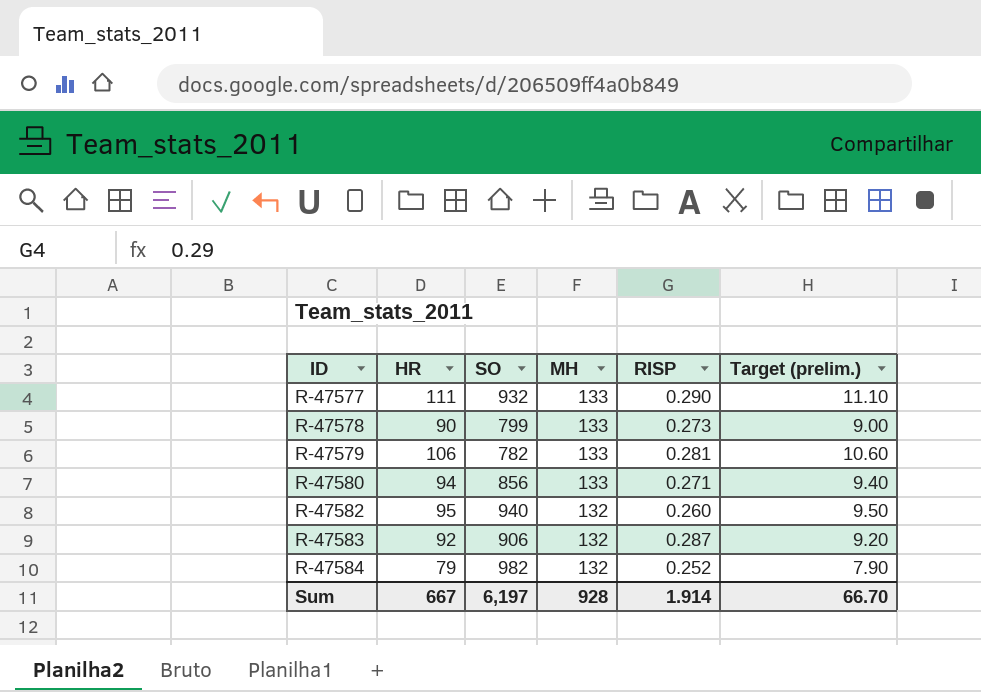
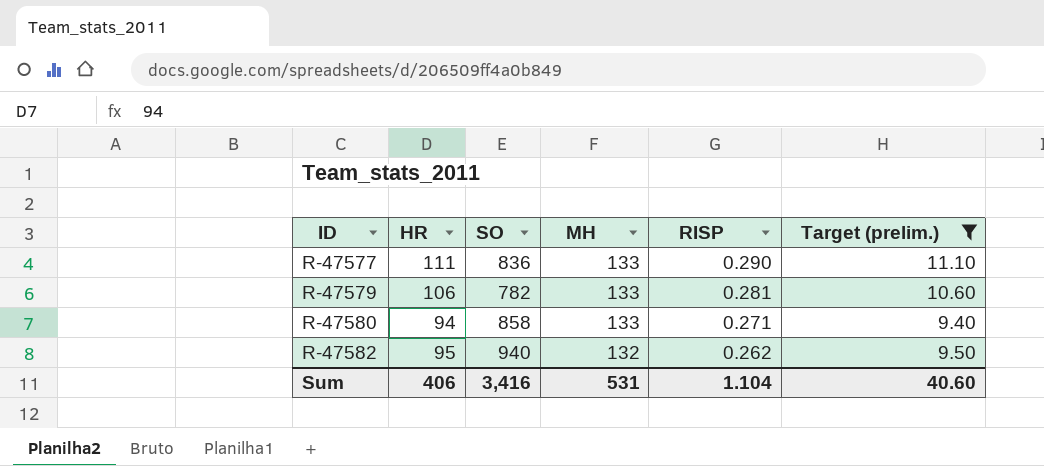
filter: none -> Target (prelim.) >= 9.40
R-47577 | SO: 932 -> 836
R-47580 | SO: 856 -> 858
R-47582 | RISP: 0.260 -> 0.262
Sum | HR: 667 -> 406
Sum | SO: 6,197 -> 3,416
Sum | MH: 928 -> 531
Sum | RISP: 1.914 -> 1.104
Sum | Target (prelim.): 66.70 -> 40.60

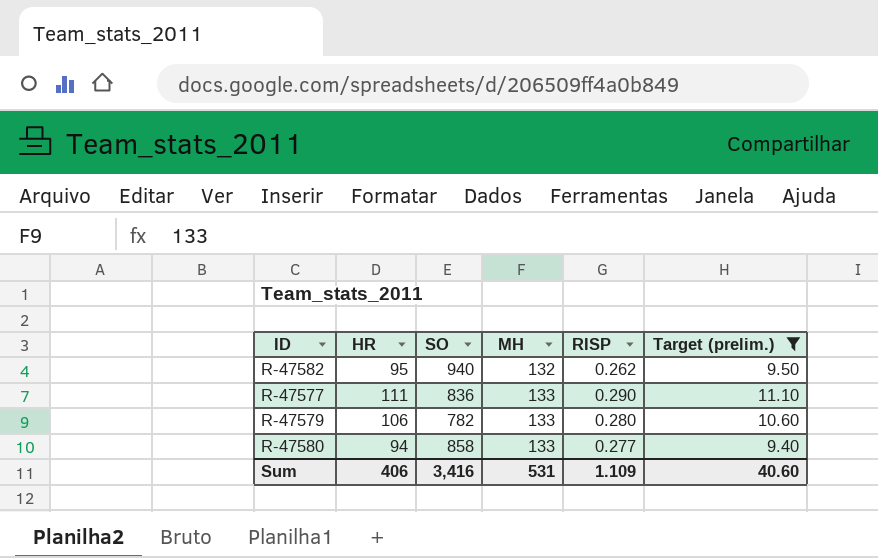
row order: ID ascending -> MH ascending
R-47579 | RISP: 0.281 -> 0.280
R-47580 | RISP: 0.271 -> 0.277
Sum | RISP: 1.104 -> 1.109

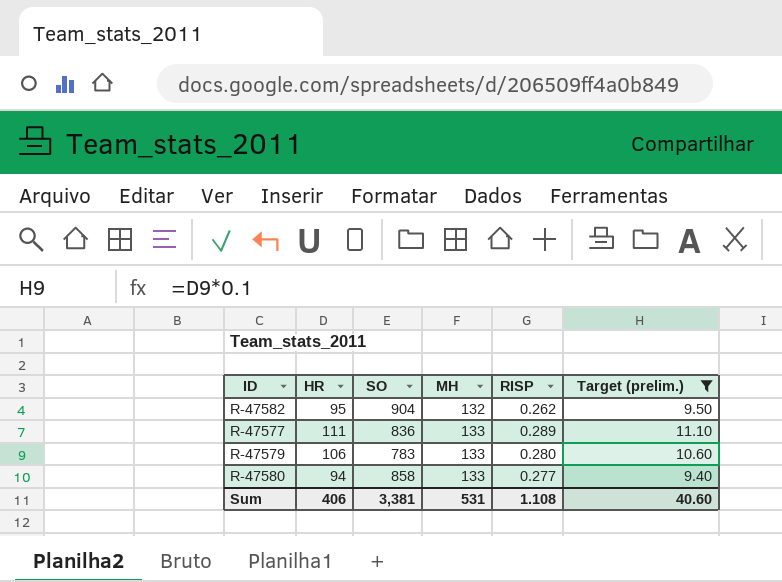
R-47582 | SO: 940 -> 904
R-47577 | RISP: 0.290 -> 0.289
R-47579 | SO: 782 -> 783
Sum | SO: 3,416 -> 3,381
Sum | RISP: 1.109 -> 1.108

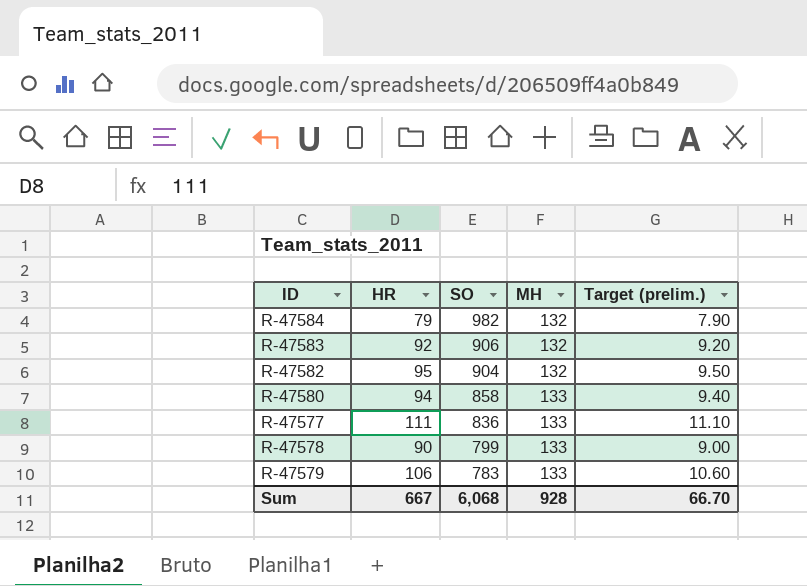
filter: Target (prelim.) >= 9.40 -> none
row order: MH ascending -> SO descending
column RISP | position: 5 -> none
Sum | HR: 406 -> 667
Sum | SO: 3,381 -> 6,068
Sum | MH: 531 -> 928
Sum | Target (prelim.): 40.60 -> 66.70

